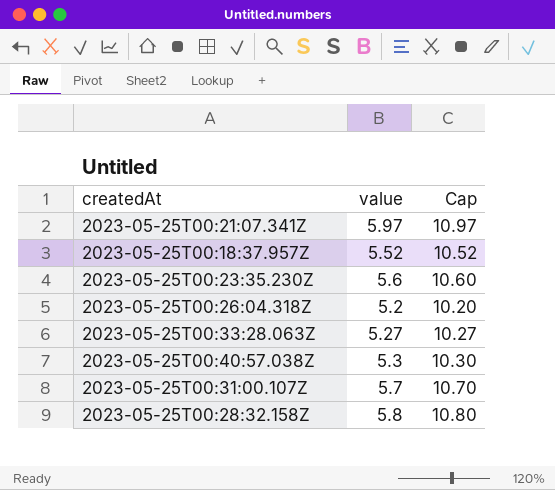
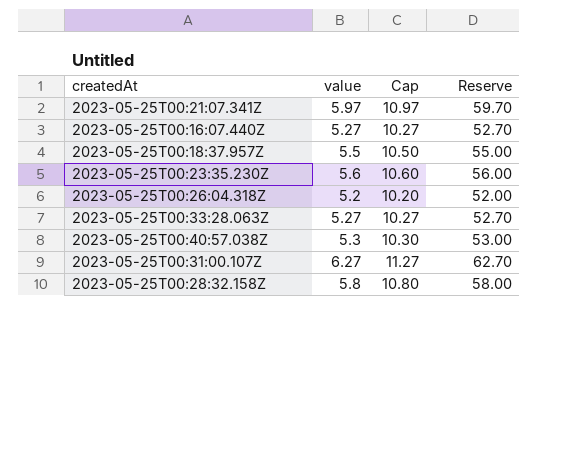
column Reserve | formula: none -> [value] * 10
row 2023-05-25T00:16:07.440Z: none -> 5.27 | 10.27 | 52.70
2023-05-25T00:18:37.957Z | value: 5.52 -> 5.5
2023-05-25T00:18:37.957Z | Cap: 10.52 -> 10.50
2023-05-25T00:31:00.107Z | value: 5.7 -> 6.27
2023-05-25T00:31:00.107Z | Cap: 10.70 -> 11.27

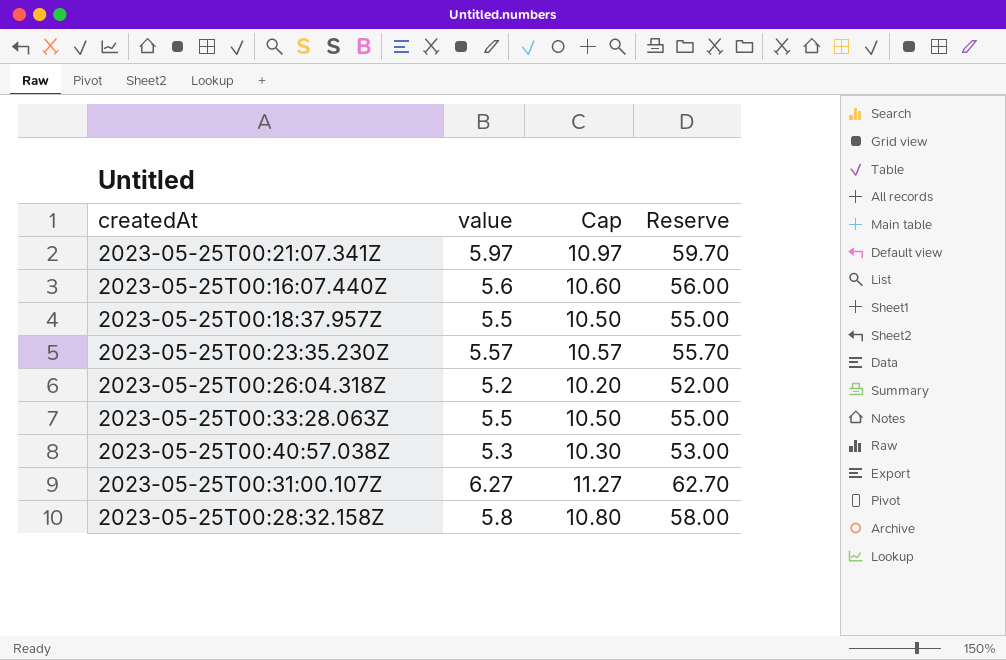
2023-05-25T00:16:07.440Z | value: 5.27 -> 5.6
2023-05-25T00:16:07.440Z | Cap: 10.27 -> 10.60
2023-05-25T00:16:07.440Z | Reserve: 52.70 -> 56.00
2023-05-25T00:23:35.230Z | value: 5.6 -> 5.57
2023-05-25T00:23:35.230Z | Cap: 10.60 -> 10.57
2023-05-25T00:23:35.230Z | Reserve: 56.00 -> 55.70
2023-05-25T00:33:28.063Z | value: 5.27 -> 5.5
2023-05-25T00:33:28.063Z | Cap: 10.27 -> 10.50
2023-05-25T00:33:28.063Z | Reserve: 52.70 -> 55.00

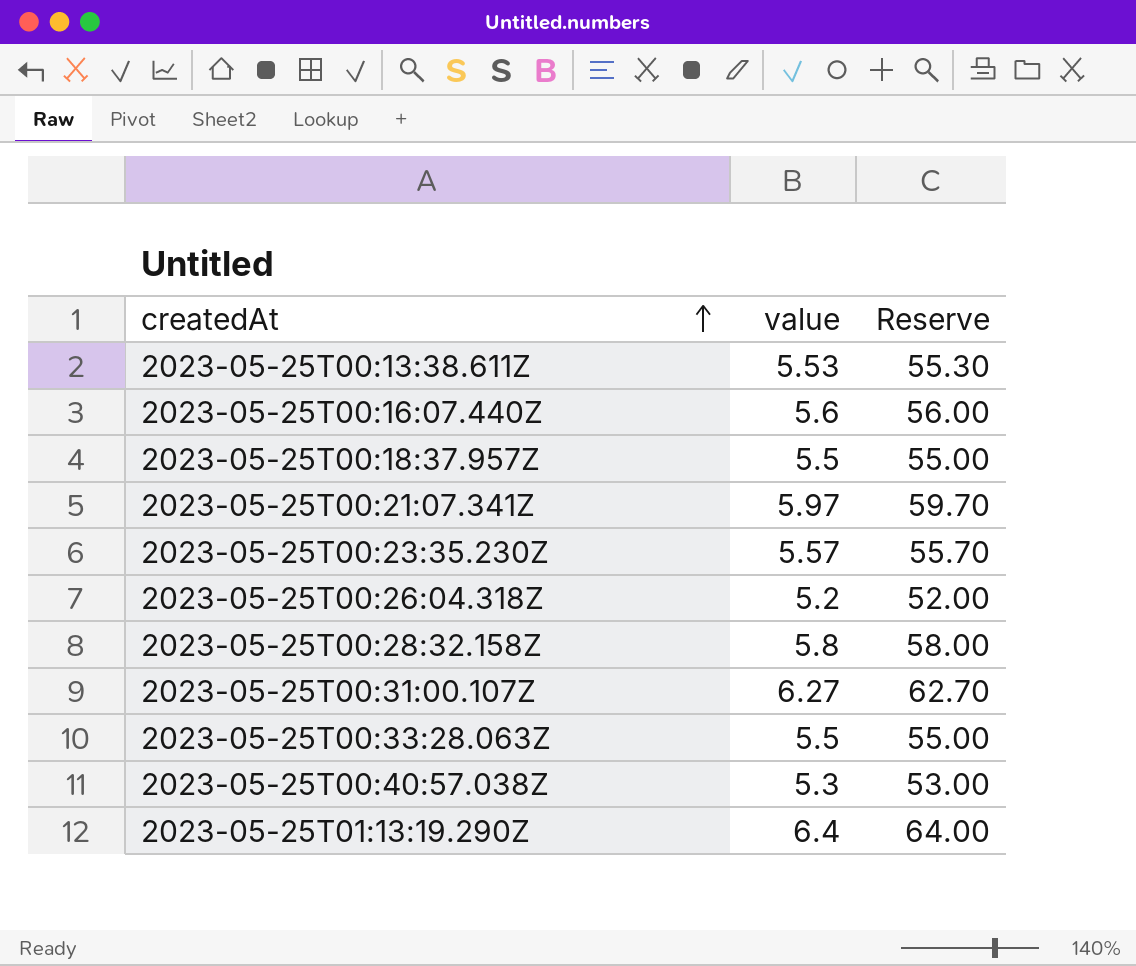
row order: none -> createdAt ascending
column Cap | formula: [value] + 5 -> none
row 2023-05-25T00:13:38.611Z: none -> 5.53 | 55.30
row 2023-05-25T01:13:19.290Z: none -> 6.4 | 64.00

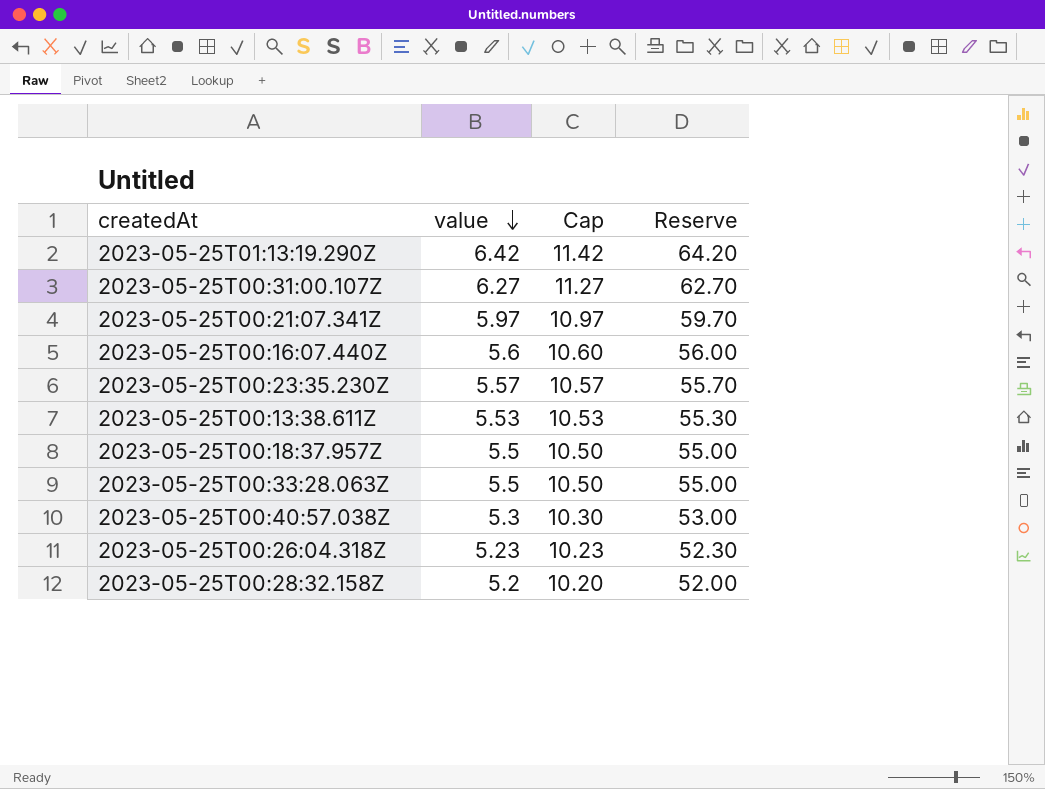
row order: createdAt ascending -> value descending
column Cap | formula: none -> [value] + 5
2023-05-25T01:13:19.290Z | value: 6.4 -> 6.42
2023-05-25T01:13:19.290Z | Reserve: 64.00 -> 64.20
2023-05-25T00:26:04.318Z | value: 5.2 -> 5.23
2023-05-25T00:26:04.318Z | Reserve: 52.00 -> 52.30
2023-05-25T00:28:32.158Z | value: 5.8 -> 5.2
2023-05-25T00:28:32.158Z | Reserve: 58.00 -> 52.00

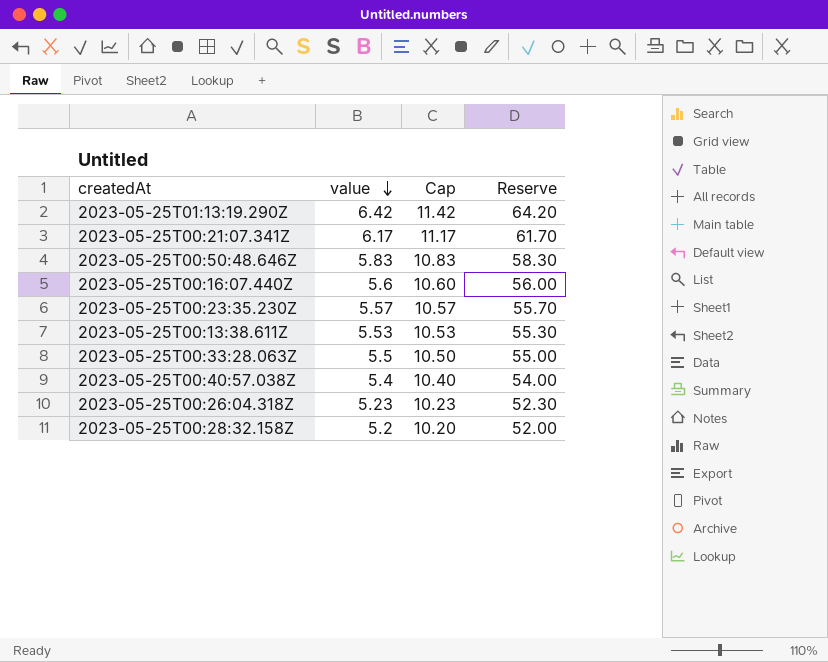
row 2023-05-25T00:31:00.107Z: 6.27 | 11.27 | 62.70 -> none
row 2023-05-25T00:18:37.957Z: 5.5 | 10.50 | 55.00 -> none
2023-05-25T00:21:07.341Z | value: 5.97 -> 6.17
2023-05-25T00:21:07.341Z | Cap: 10.97 -> 11.17
2023-05-25T00:21:07.341Z | Reserve: 59.70 -> 61.70
row 2023-05-25T00:50:48.646Z: none -> 5.83 | 10.83 | 58.30
2023-05-25T00:40:57.038Z | value: 5.3 -> 5.4
2023-05-25T00:40:57.038Z | Cap: 10.30 -> 10.40
2023-05-25T00:40:57.038Z | Reserve: 53.00 -> 54.00

